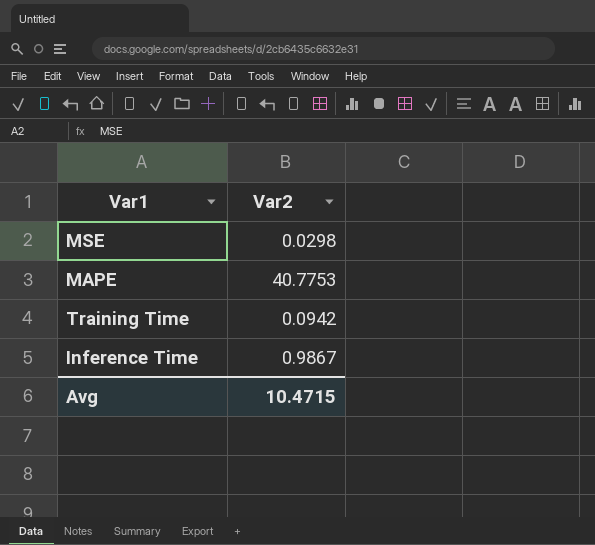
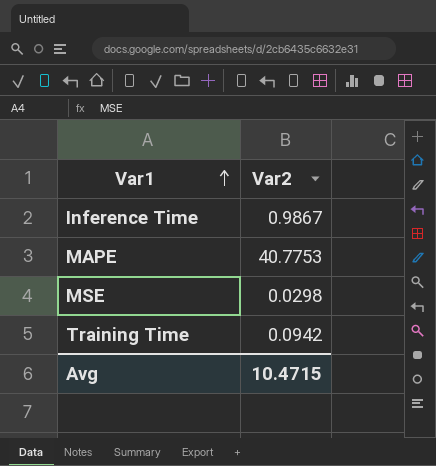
row order: none -> Var1 ascending

